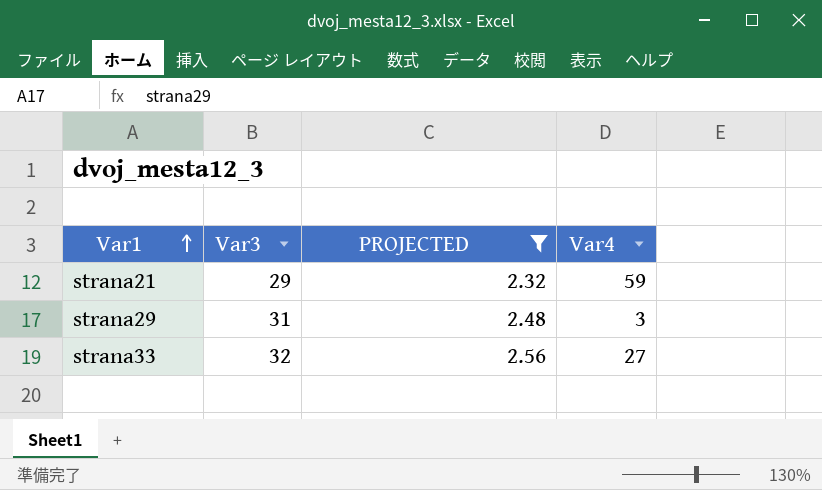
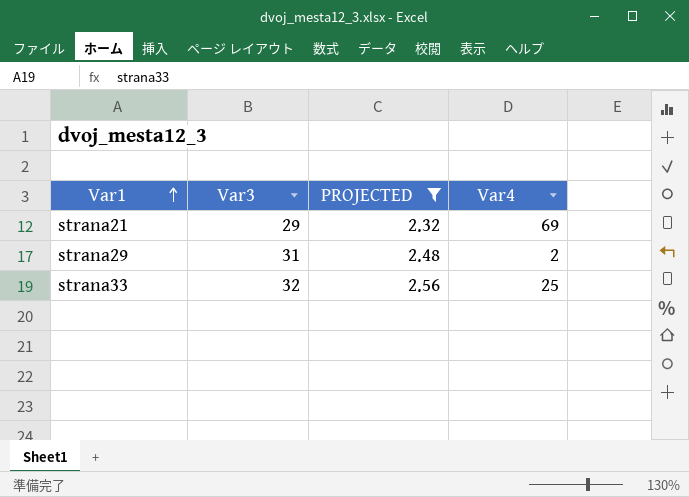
strana21 | Var4: 59 -> 69
strana29 | Var4: 3 -> 2
strana33 | Var4: 27 -> 25

